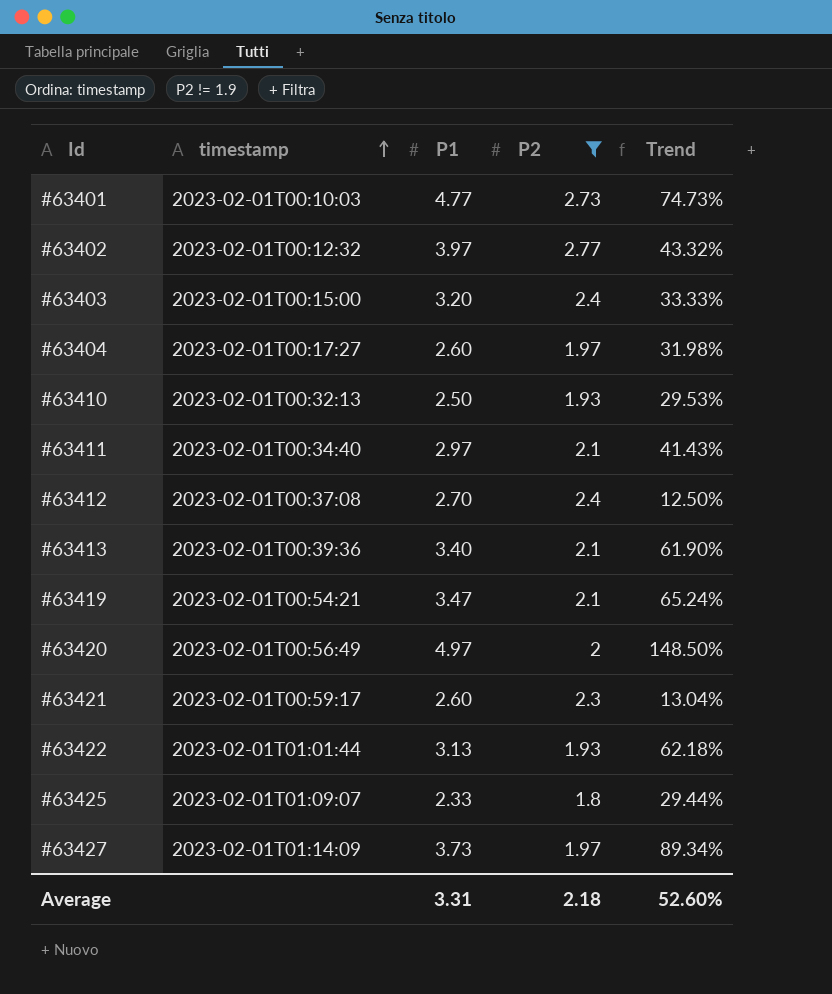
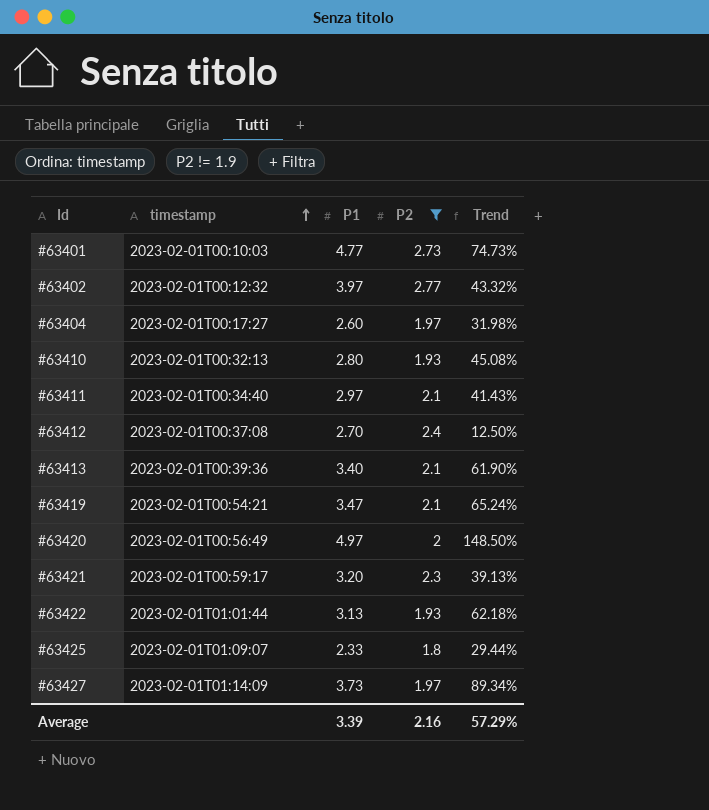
row #63403: 2023-02-01T00:15:00 | 3.20 | 2.4 | 33.33% -> none
#63410 | P1: 2.50 -> 2.80
#63410 | Trend: 29.53% -> 45.08%
#63421 | P1: 2.60 -> 3.20
#63421 | Trend: 13.04% -> 39.13%
Average | P1: 3.31 -> 3.39
Average | P2: 2.18 -> 2.16
Average | Trend: 52.60% -> 57.29%

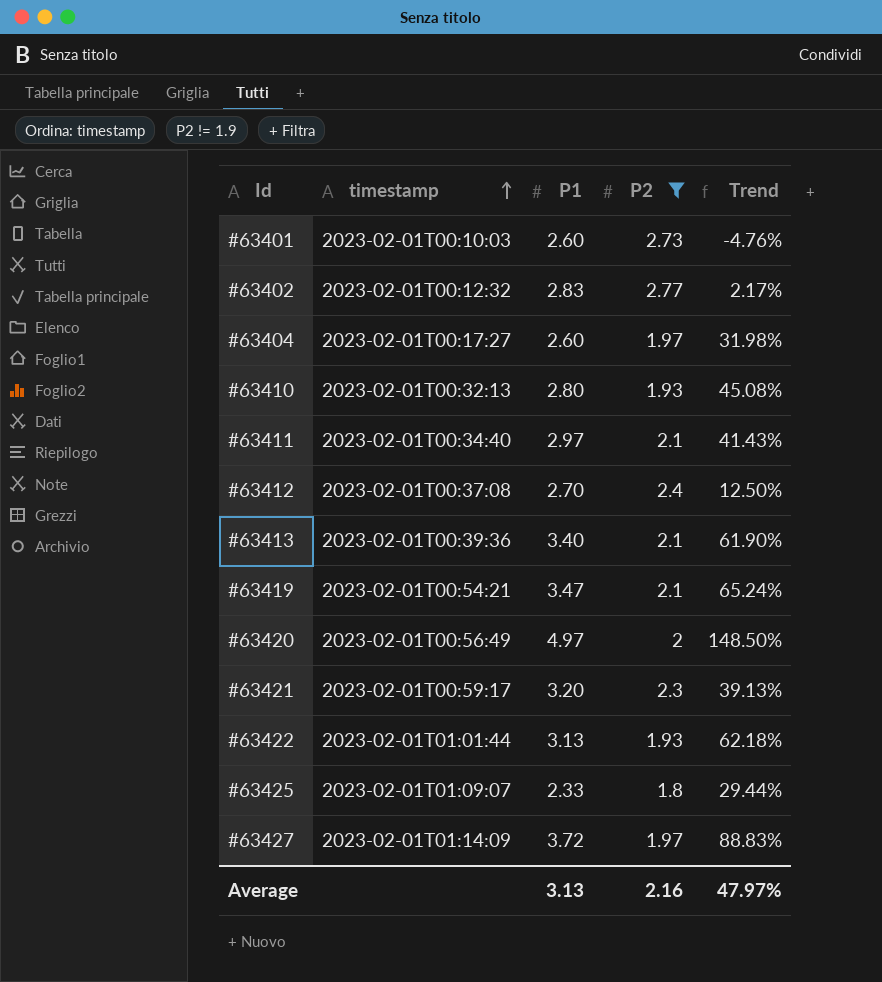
#63401 | P1: 4.77 -> 2.60
#63401 | Trend: 74.73% -> -4.76%
#63402 | P1: 3.97 -> 2.83
#63402 | Trend: 43.32% -> 2.17%
#63427 | P1: 3.73 -> 3.72
#63427 | Trend: 89.34% -> 88.83%
Average | P1: 3.39 -> 3.13
Average | Trend: 57.29% -> 47.97%

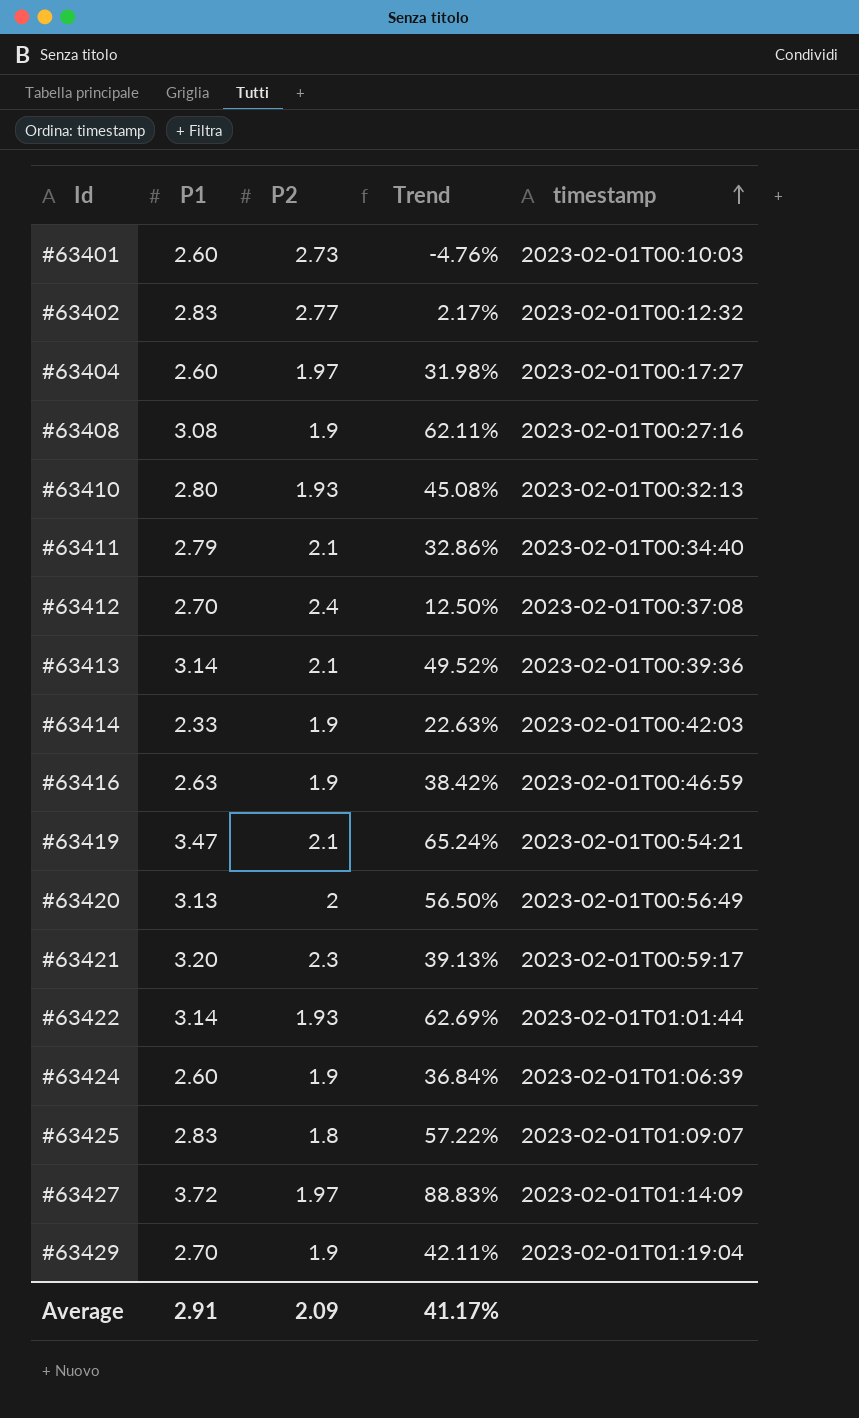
filter: P2 != 1.9 -> none
column timestamp | position: 2 -> 5
#63411 | P1: 2.97 -> 2.79
#63411 | Trend: 41.43% -> 32.86%
#63413 | P1: 3.40 -> 3.14
#63413 | Trend: 61.90% -> 49.52%
#63420 | P1: 4.97 -> 3.13
#63420 | Trend: 148.50% -> 56.50%
#63422 | P1: 3.13 -> 3.14
#63422 | Trend: 62.18% -> 62.69%
#63425 | P1: 2.33 -> 2.83
#63425 | Trend: 29.44% -> 57.22%
Average | P1: 3.13 -> 2.91
Average | P2: 2.16 -> 2.09
Average | Trend: 47.97% -> 41.17%

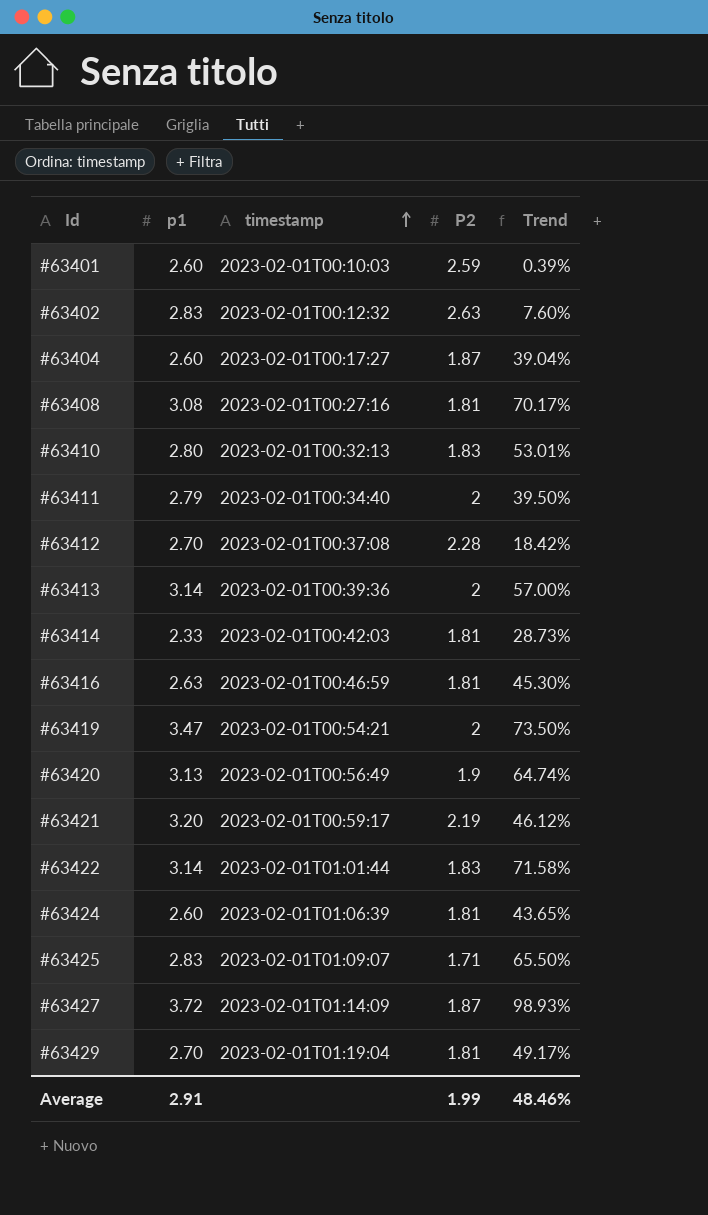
column name: P1 -> p1
column timestamp | position: 5 -> 3
#63401 | P2: 2.73 -> 2.59
#63401 | Trend: -4.76% -> 0.39%
#63402 | P2: 2.77 -> 2.63
#63402 | Trend: 2.17% -> 7.60%
#63404 | P2: 1.97 -> 1.87
#63404 | Trend: 31.98% -> 39.04%
#63408 | P2: 1.9 -> 1.81
#63408 | Trend: 62.11% -> 70.17%
#63410 | P2: 1.93 -> 1.83
#63410 | Trend: 45.08% -> 53.01%
#63411 | P2: 2.1 -> 2
#63411 | Trend: 32.86% -> 39.50%
#63412 | P2: 2.4 -> 2.28
#63412 | Trend: 12.50% -> 18.42%
#63413 | P2: 2.1 -> 2
#63413 | Trend: 49.52% -> 57.00%
#63414 | P2: 1.9 -> 1.81
#63414 | Trend: 22.63% -> 28.73%
#63416 | P2: 1.9 -> 1.81
#63416 | Trend: 38.42% -> 45.30%
#63419 | P2: 2.1 -> 2
#63419 | Trend: 65.24% -> 73.50%
#63420 | P2: 2 -> 1.9
#63420 | Trend: 56.50% -> 64.74%
#63421 | P2: 2.3 -> 2.19
#63421 | Trend: 39.13% -> 46.12%
#63422 | P2: 1.93 -> 1.83
#63422 | Trend: 62.69% -> 71.58%
#63424 | P2: 1.9 -> 1.81
#63424 | Trend: 36.84% -> 43.65%
#63425 | P2: 1.8 -> 1.71
#63425 | Trend: 57.22% -> 65.50%
#63427 | P2: 1.97 -> 1.87
#63427 | Trend: 88.83% -> 98.93%
#63429 | P2: 1.9 -> 1.81
#63429 | Trend: 42.11% -> 49.17%
Average | P2: 2.09 -> 1.99
Average | Trend: 41.17% -> 48.46%

